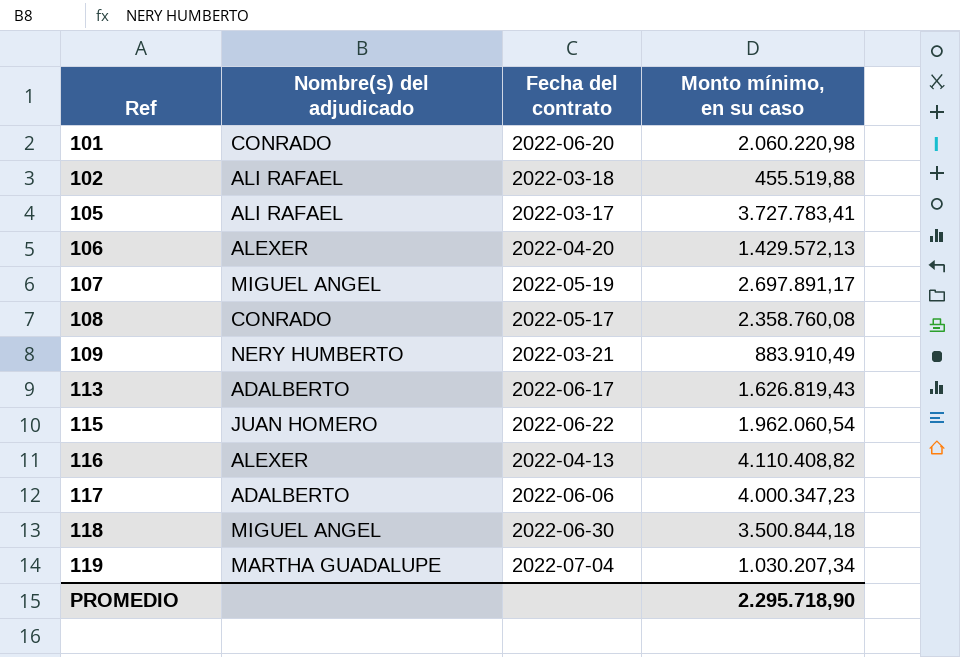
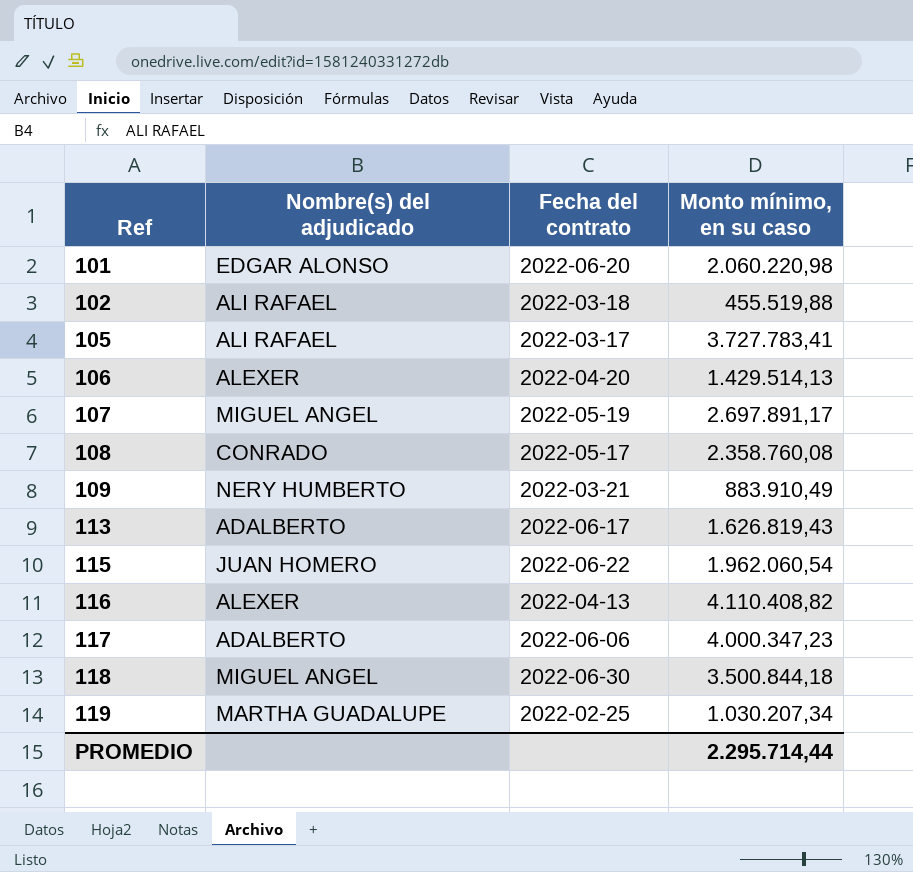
101 | Nombre(s) del adjudicado: CONRADO -> EDGAR ALONSO
106 | Monto mínimo, en su caso: 1.429.572,13 -> 1.429.514,13
119 | Fecha del contrato: 2022-07-04 -> 2022-02-25
PROMEDIO | Monto mínimo, en su caso: 2.295.718,90 -> 2.295.714,44

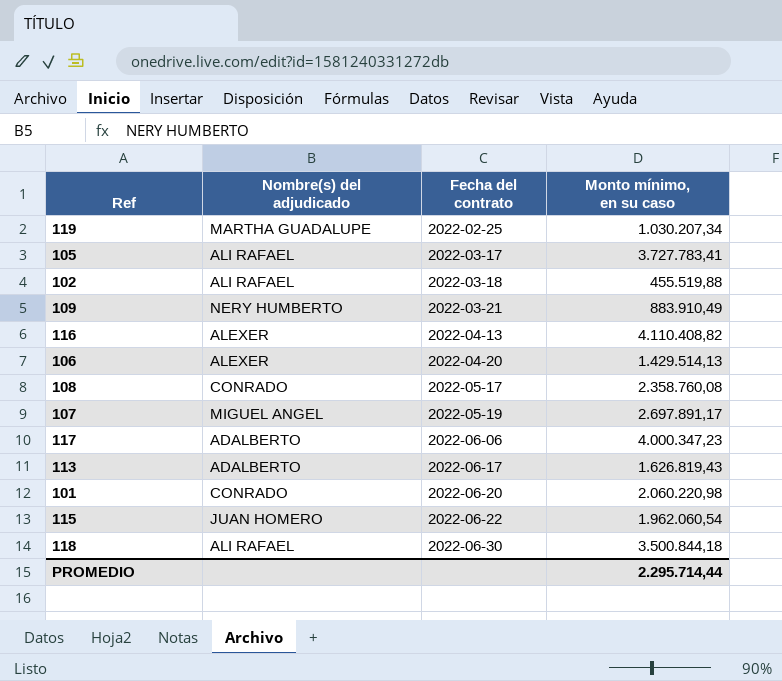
row order: Ref ascending -> Fecha del contrato ascending
101 | Nombre(s) del adjudicado: EDGAR ALONSO -> CONRADO
118 | Nombre(s) del adjudicado: MIGUEL ANGEL -> ALI RAFAEL

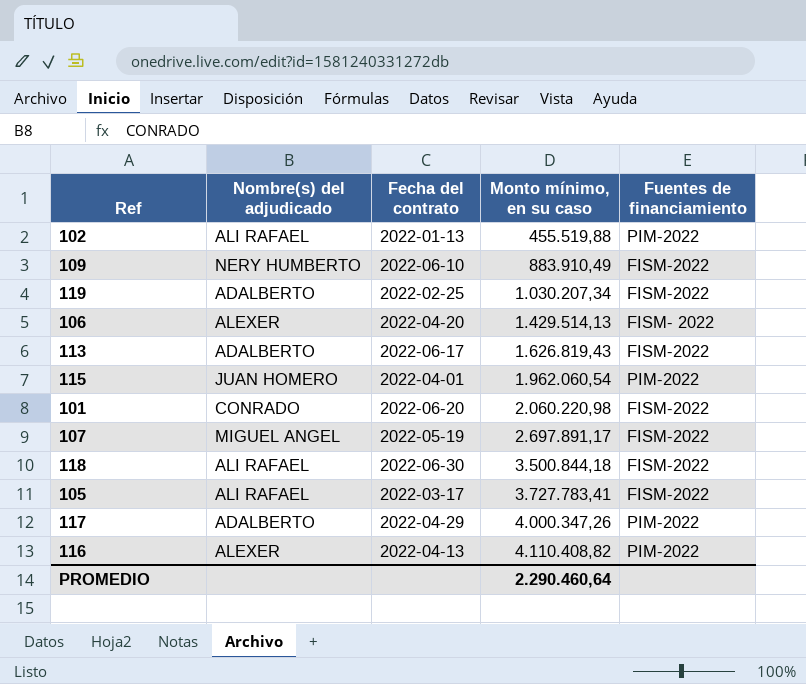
row order: Fecha del contrato ascending -> Monto mínimo, en su caso ascending
column Fuentes de financiamiento | position: none -> 5
row 108: CONRADO | 2022-05-17 | 2.358.760,08 -> none
102 | Fecha del contrato: 2022-03-18 -> 2022-01-13
109 | Fecha del contrato: 2022-03-21 -> 2022-06-10
119 | Nombre(s) del adjudicado: MARTHA GUADALUPE -> ADALBERTO
115 | Fecha del contrato: 2022-06-22 -> 2022-04-01
117 | Fecha del contrato: 2022-06-06 -> 2022-04-29
117 | Monto mínimo, en su caso: 4.000.347,23 -> 4.000.347,26
PROMEDIO | Monto mínimo, en su caso: 2.295.714,44 -> 2.290.460,64

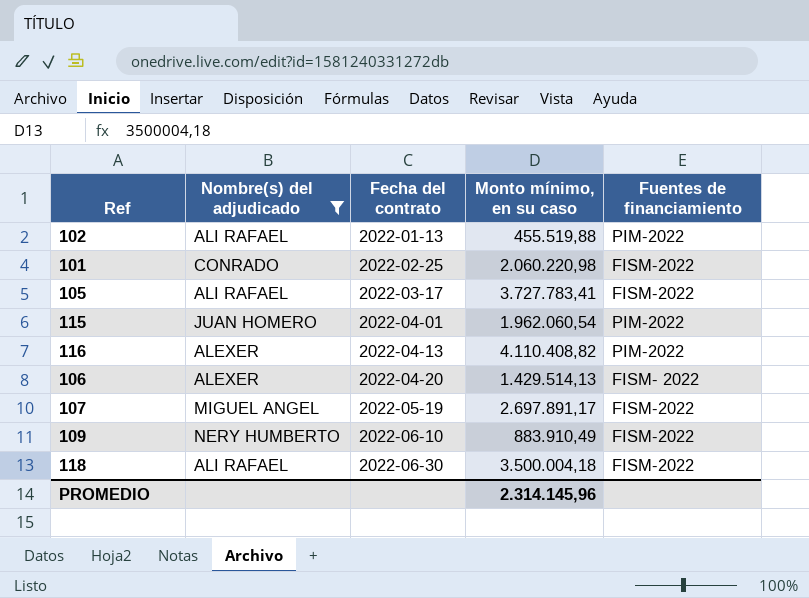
filter: none -> Nombre(s) del adjudicado != ADALBERTO
row order: Monto mínimo, en su caso ascending -> Fecha del contrato ascending
101 | Fecha del contrato: 2022-06-20 -> 2022-02-25
118 | Monto mínimo, en su caso: 3.500.844,18 -> 3.500.004,18
PROMEDIO | Monto mínimo, en su caso: 2.290.460,64 -> 2.314.145,96

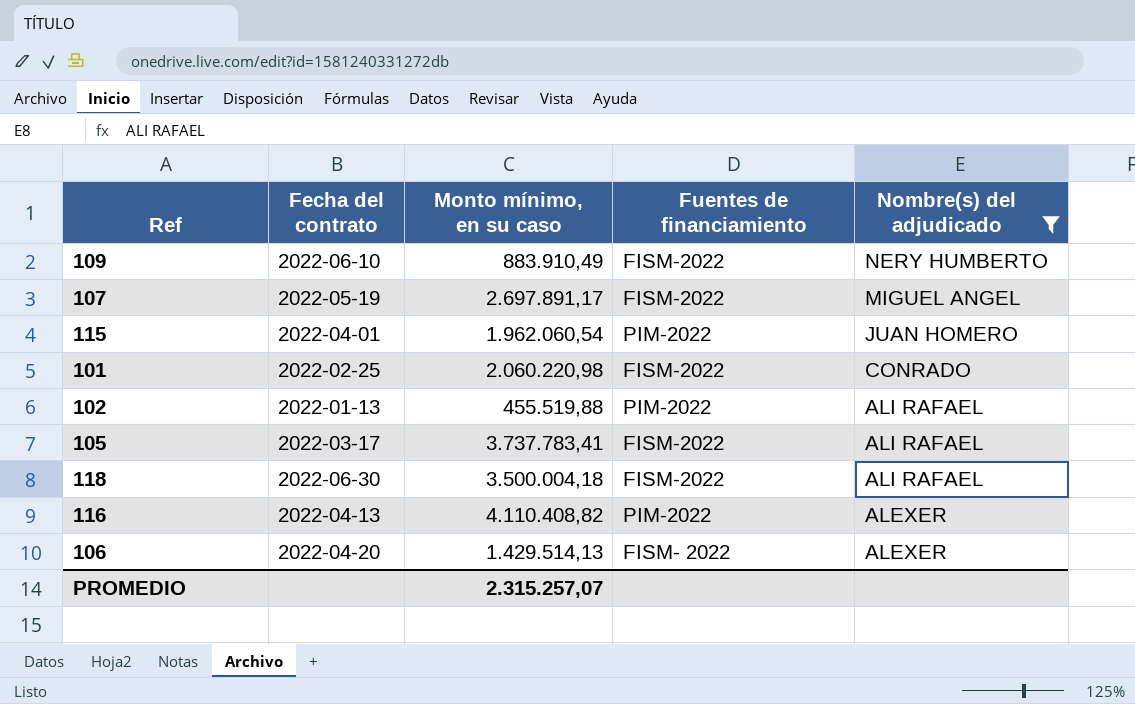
row order: Fecha del contrato ascending -> Nombre(s) del adjudicado descending
column Nombre(s) del adjudicado | position: 2 -> 5
105 | Monto mínimo, en su caso: 3.727.783,41 -> 3.737.783,41
PROMEDIO | Monto mínimo, en su caso: 2.314.145,96 -> 2.315.257,07

